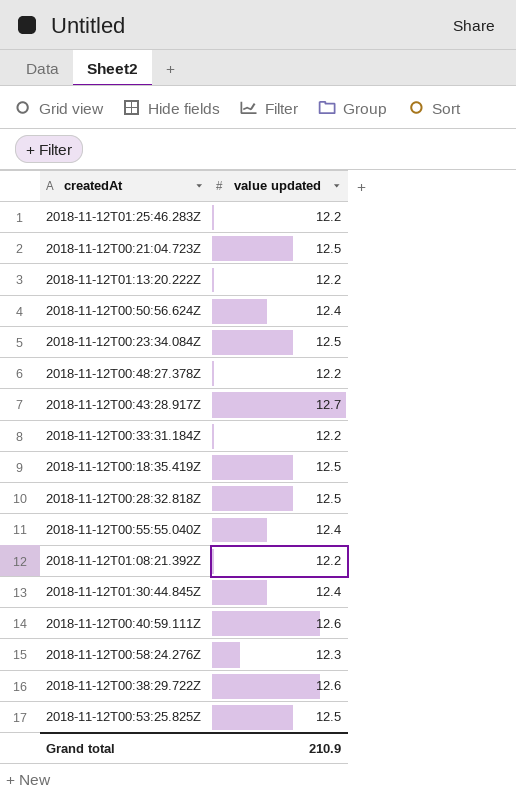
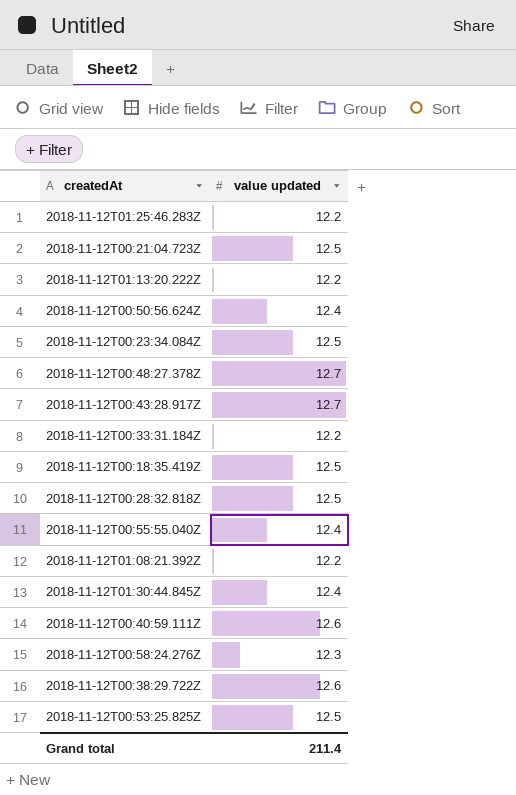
2018-11-12T00:48:27.378Z | value updated: 12.2 -> 12.7
Grand total | value updated: 210.9 -> 211.4

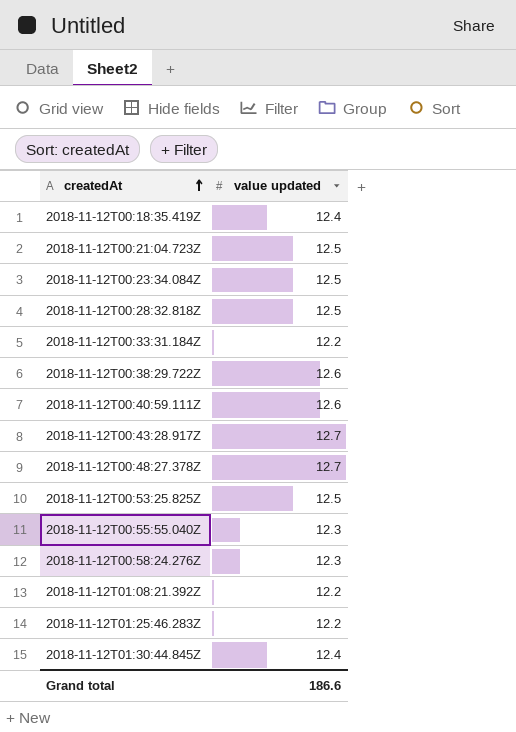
row order: none -> createdAt ascending
row 2018-11-12T01:13:20.222Z: 12.2 -> none
row 2018-11-12T00:50:56.624Z: 12.4 -> none
2018-11-12T00:18:35.419Z | value updated: 12.5 -> 12.4
2018-11-12T00:55:55.040Z | value updated: 12.4 -> 12.3
Grand total | value updated: 211.4 -> 186.6

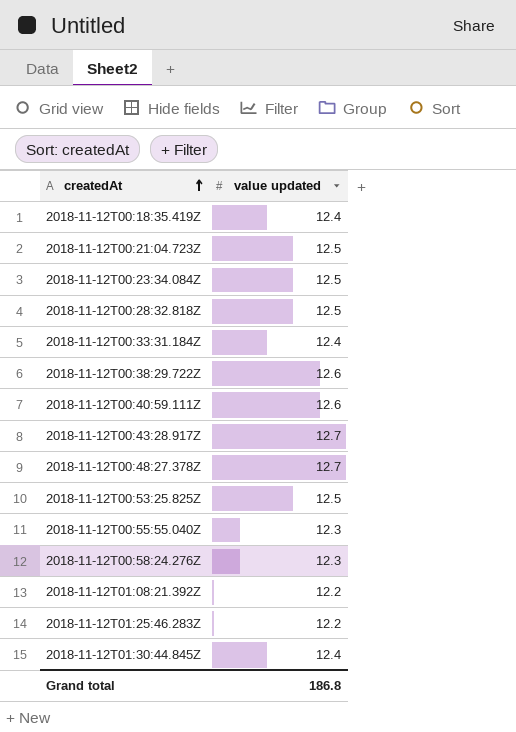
2018-11-12T00:33:31.184Z | value updated: 12.2 -> 12.4
Grand total | value updated: 186.6 -> 186.8

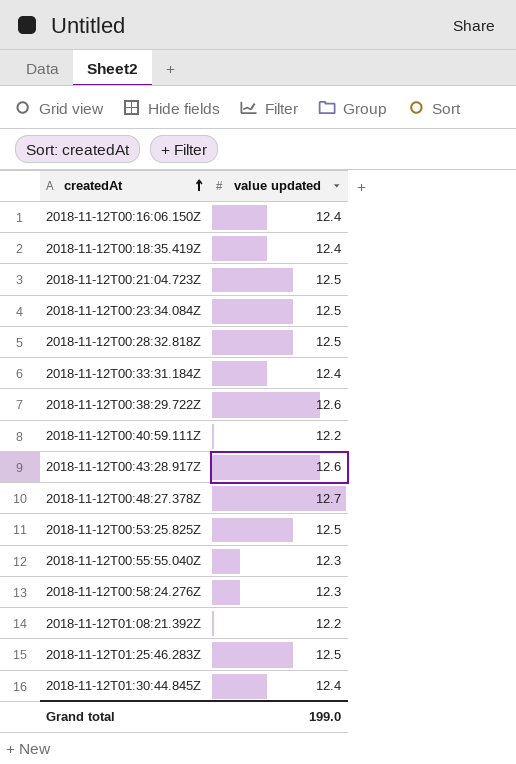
row 2018-11-12T00:16:06.150Z: none -> 12.4
2018-11-12T00:40:59.111Z | value updated: 12.6 -> 12.2
2018-11-12T00:43:28.917Z | value updated: 12.7 -> 12.6
2018-11-12T01:25:46.283Z | value updated: 12.2 -> 12.5
Grand total | value updated: 186.8 -> 199.0

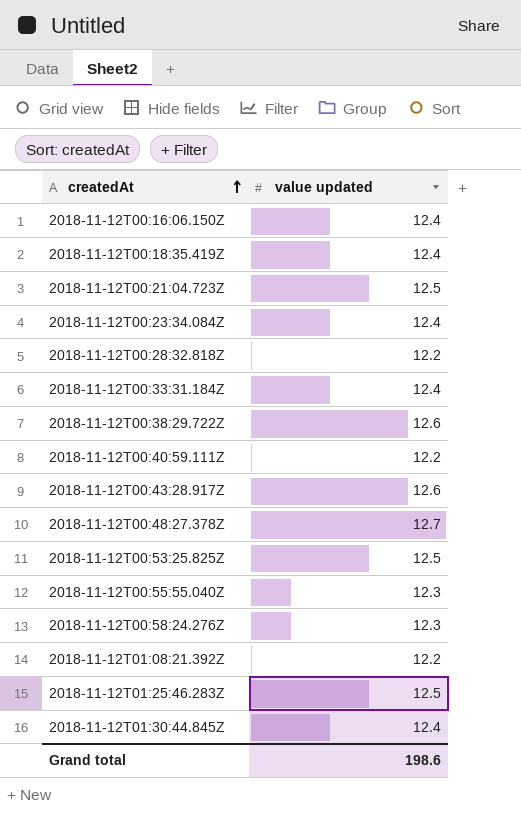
2018-11-12T00:23:34.084Z | value updated: 12.5 -> 12.4
2018-11-12T00:28:32.818Z | value updated: 12.5 -> 12.2
Grand total | value updated: 199.0 -> 198.6

